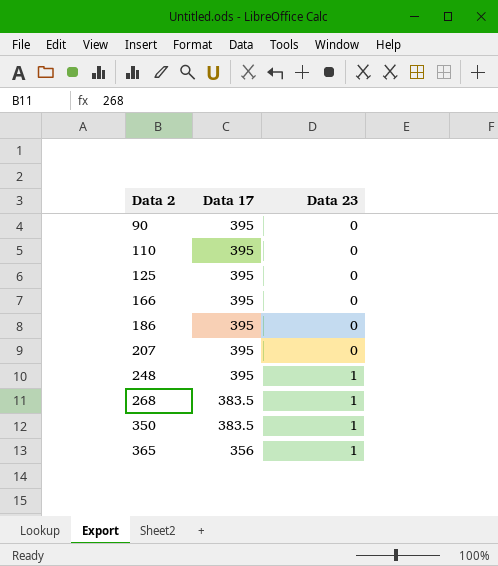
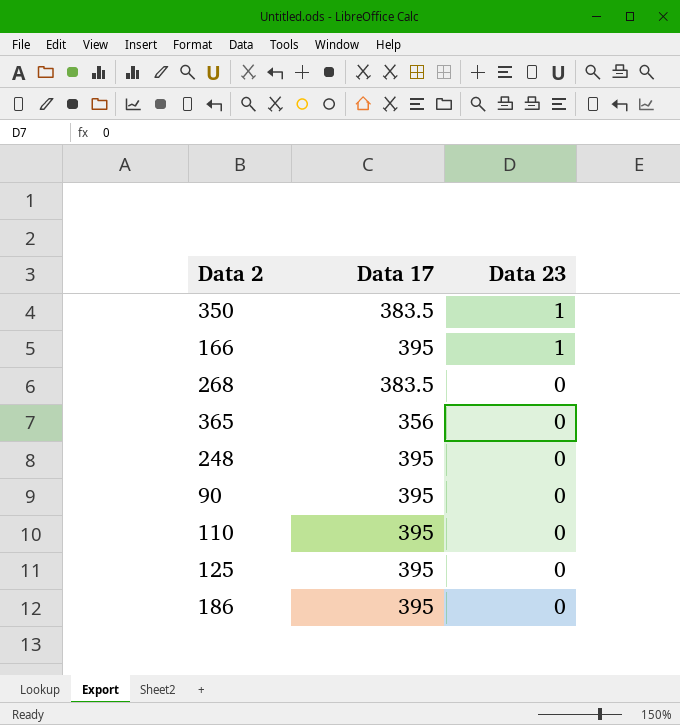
row order: Data 2 ascending -> Data 23 descending
row 207: 395 | 0 -> none
166 | Data 23: 0 -> 1
268 | Data 23: 1 -> 0
365 | Data 23: 1 -> 0
248 | Data 23: 1 -> 0

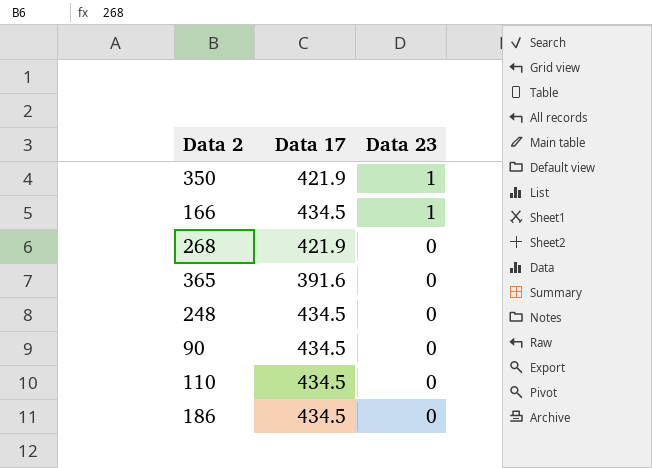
row 125: 395 | 0 -> none
350 | Data 17: 383.5 -> 421.9
166 | Data 17: 395 -> 434.5
268 | Data 17: 383.5 -> 421.9
365 | Data 17: 356 -> 391.6
248 | Data 17: 395 -> 434.5
90 | Data 17: 395 -> 434.5
110 | Data 17: 395 -> 434.5
186 | Data 17: 395 -> 434.5

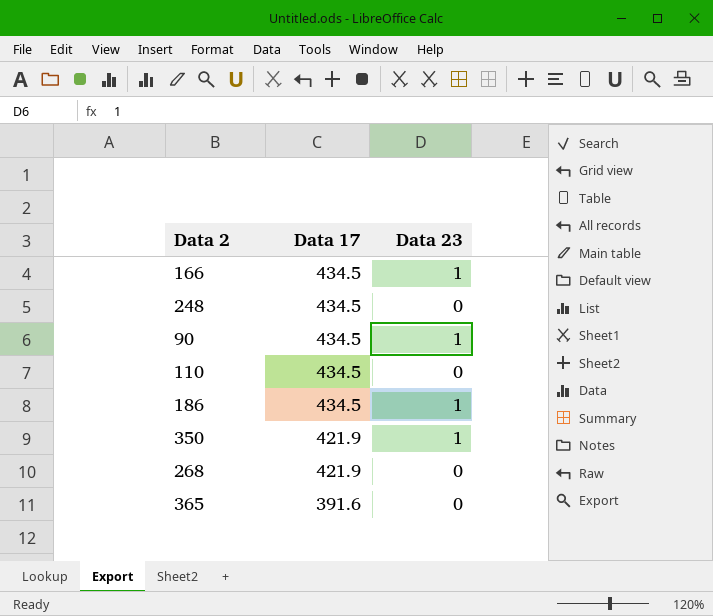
row order: Data 23 descending -> Data 17 descending
90 | Data 23: 0 -> 1
186 | Data 23: 0 -> 1

